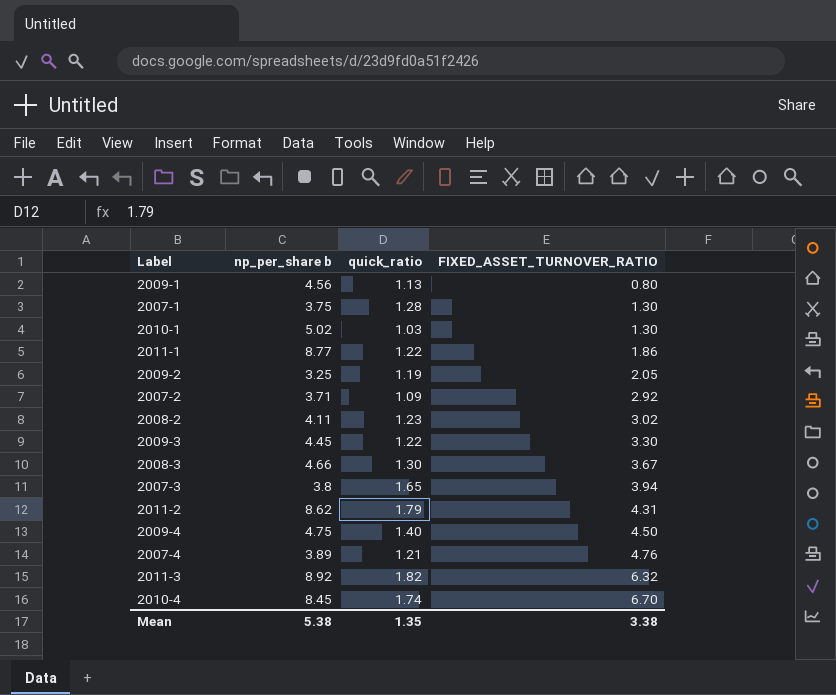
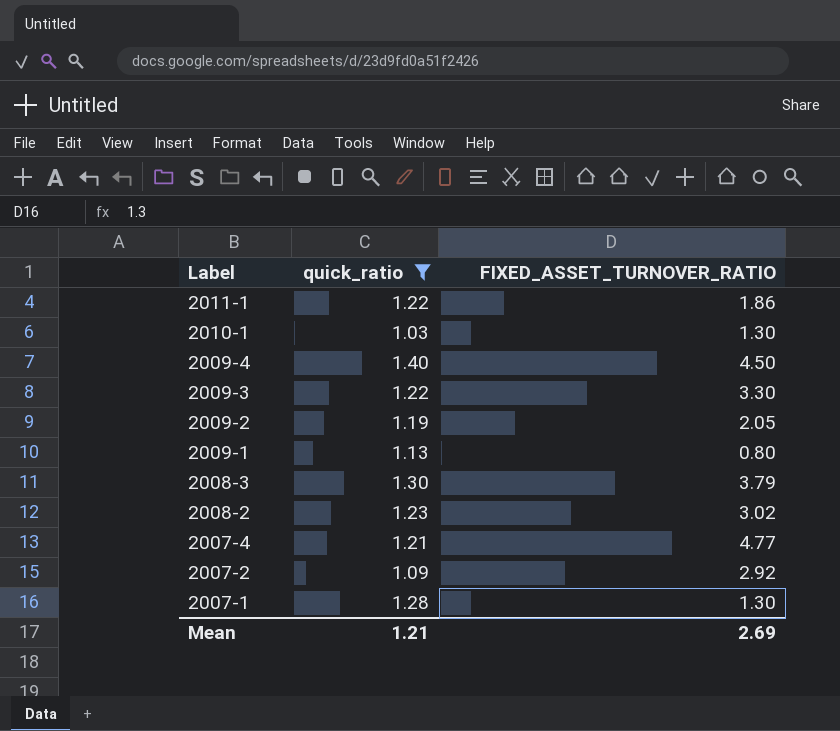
filter: none -> quick_ratio <= 1.40
row order: FIXED_ASSET_TURNOVER_RATIO ascending -> Label descending
column np_per_share b | position: 2 -> none
2008-3 | FIXED_ASSET_TURNOVER_RATIO: 3.67 -> 3.79
2007-4 | FIXED_ASSET_TURNOVER_RATIO: 4.76 -> 4.77
Mean | quick_ratio: 1.35 -> 1.21
Mean | FIXED_ASSET_TURNOVER_RATIO: 3.38 -> 2.69

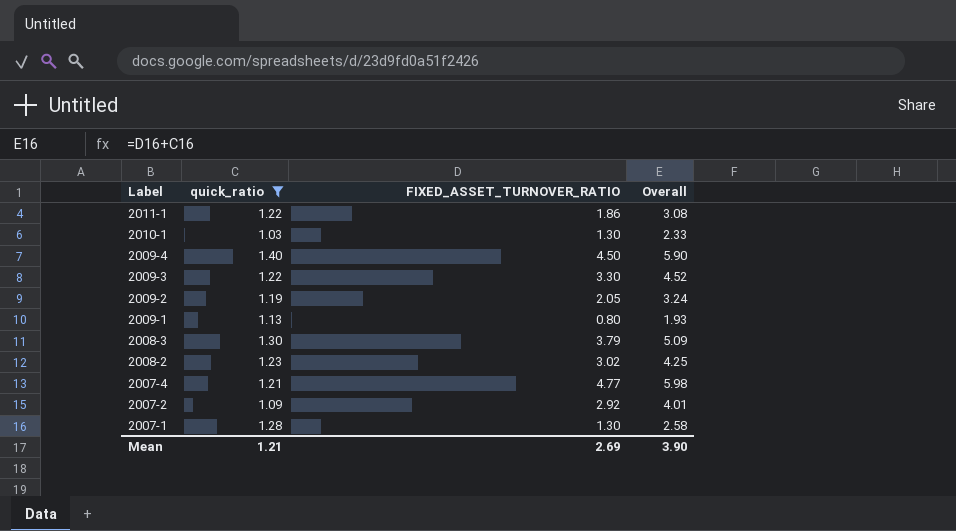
column Overall | formula: none -> [quick_ratio] + [FIXED_ASSET_TURNOVER_RATIO]

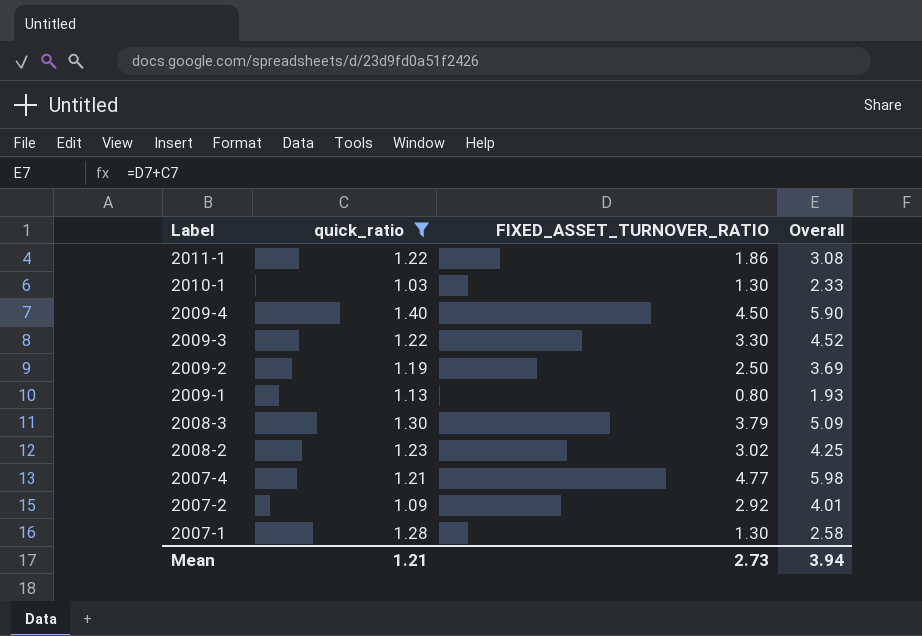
2009-2 | FIXED_ASSET_TURNOVER_RATIO: 2.05 -> 2.50
2009-2 | Overall: 3.24 -> 3.69
Mean | FIXED_ASSET_TURNOVER_RATIO: 2.69 -> 2.73
Mean | Overall: 3.90 -> 3.94

